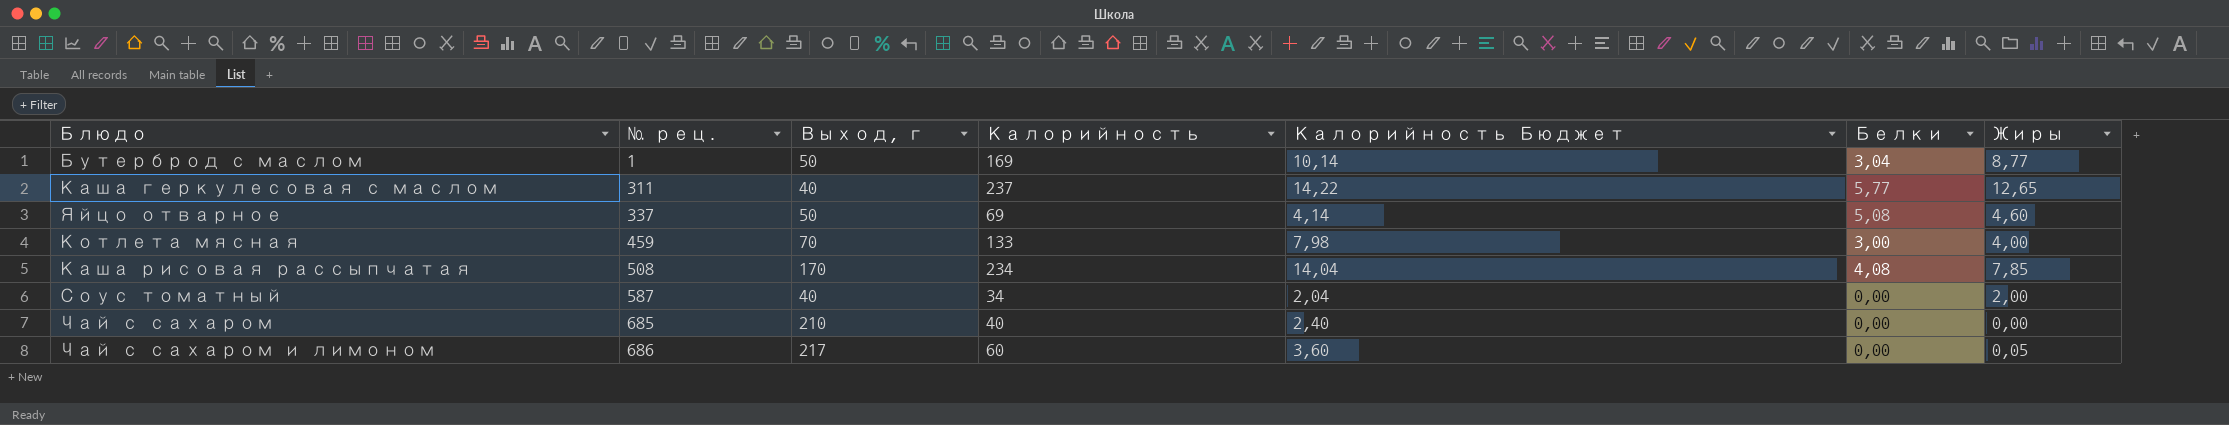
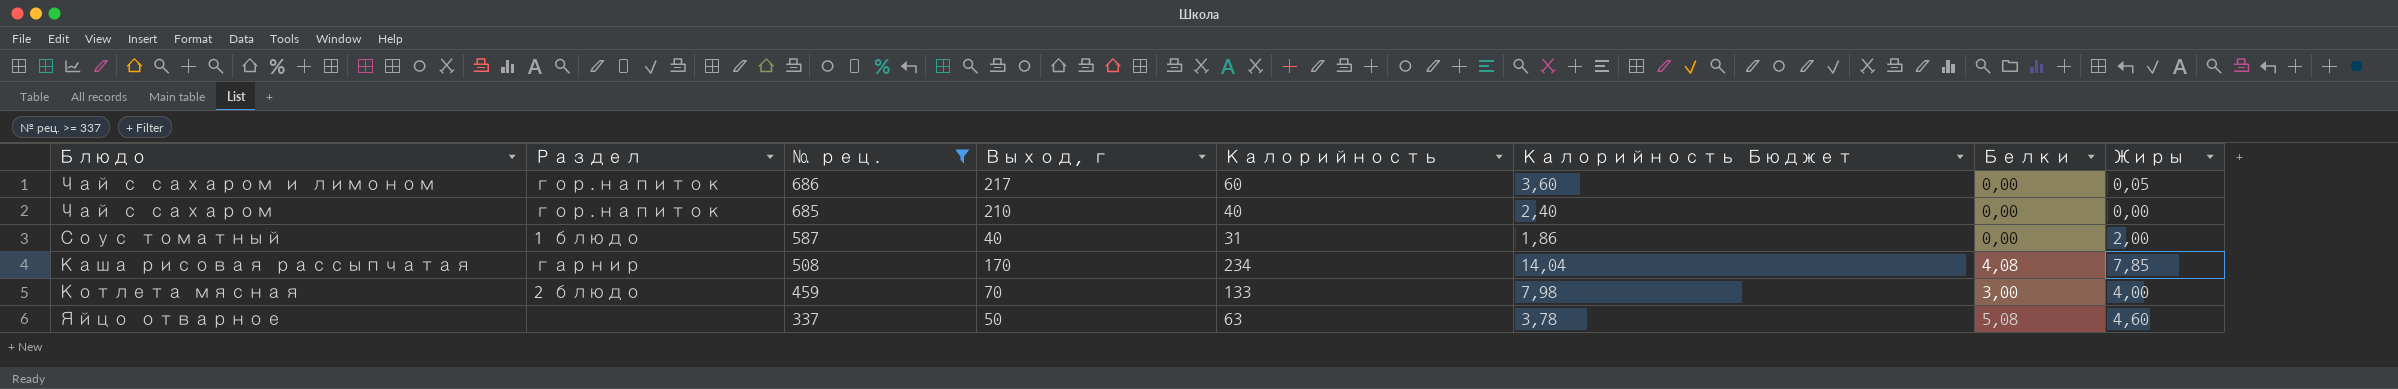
filter: none -> № рец. >= 337
row order: № рец. ascending -> № рец. descending
column Раздел | position: none -> 2
Соус томатный | Калорийность: 34 -> 31
Соус томатный | Калорийность Бюджет: 2,04 -> 1,86
Яйцо отварное | Калорийность: 69 -> 63
Яйцо отварное | Калорийность Бюджет: 4,14 -> 3,78

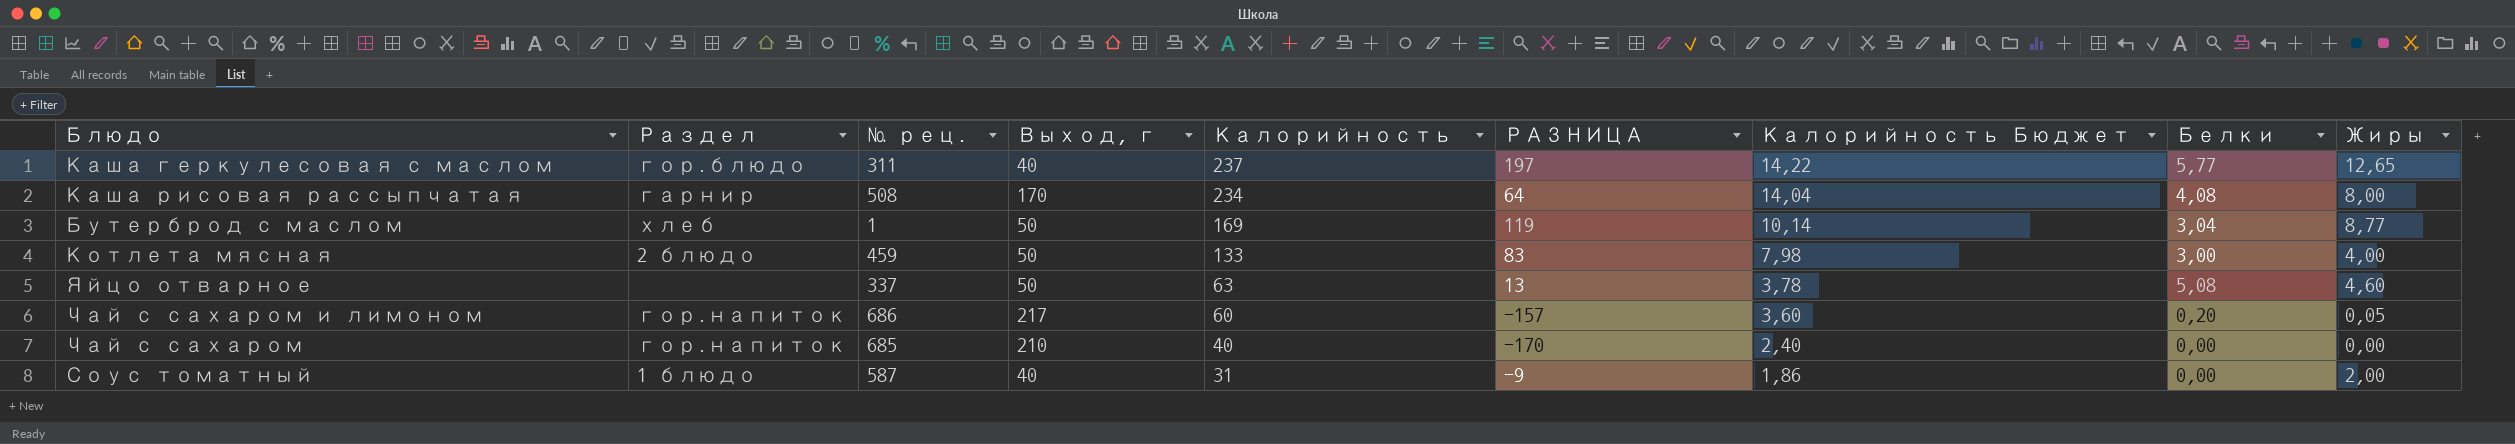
filter: № рец. >= 337 -> none
row order: № рец. descending -> Калорийность descending
column РАЗНИЦА | formula: none -> [Калорийность] - [Выход, г]
Каша рисовая рассыпчатая | Жиры: 7,85 -> 8,00
Котлета мясная | Выход, г: 70 -> 50
Чай с сахаром и лимоном | Белки: 0,00 -> 0,20

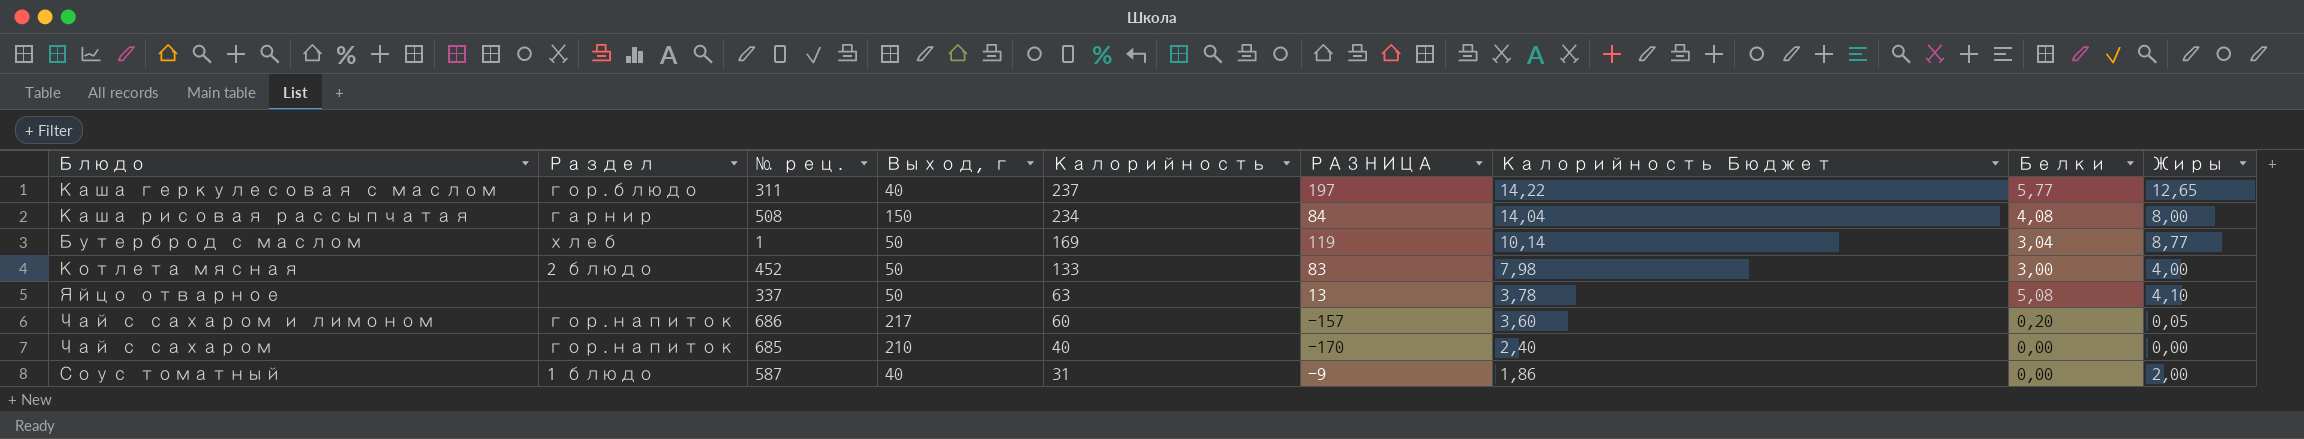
Каша рисовая рассыпчатая | Выход, г: 170 -> 150
Каша рисовая рассыпчатая | РАЗНИЦА: 64 -> 84
Котлета мясная | № рец.: 459 -> 452
Яйцо отварное | Жиры: 4,60 -> 4,10

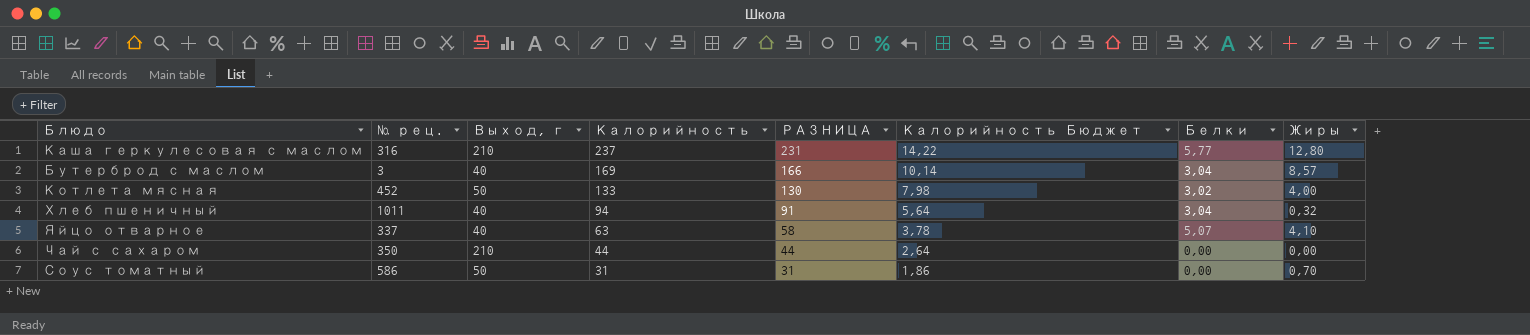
column Раздел | position: 2 -> none
column РАЗНИЦА | formula: [Калорийность] - [Выход, г] -> [Калорийность] - [Белки]
row Каша рисовая рассыпчатая: гарнир | 508 | 150 | 234 | 84 | 14,04 | 4,08 | 8,00 -> none
row Чай с сахаром и лимоном: гор.напиток | 686 | 217 | 60 | -157 | 3,60 | 0,20 | 0,05 -> none
Каша геркулесовая с маслом | № рец.: 311 -> 316
Каша геркулесовая с маслом | Выход, г: 40 -> 210
Каша геркулесовая с маслом | Жиры: 12,65 -> 12,80
Бутерброд с маслом | № рец.: 1 -> 3
Бутерброд с маслом | Выход, г: 50 -> 40
Бутерброд с маслом | Жиры: 8,77 -> 8,57
Котлета мясная | Белки: 3,00 -> 3,02
row Хлеб пшеничный: none -> 1011 | 40 | 94 | 91 | 5,64 | 3,04 | 0,32
Яйцо отварное | Выход, г: 50 -> 40
Яйцо отварное | Белки: 5,08 -> 5,07
Чай с сахаром | № рец.: 685 -> 350
Чай с сахаром | Калорийность: 40 -> 44
Чай с сахаром | Калорийность Бюджет: 2,40 -> 2,64
Соус томатный | № рец.: 587 -> 586
Соус томатный | Выход, г: 40 -> 50
Соус томатный | Жиры: 2,00 -> 0,70

